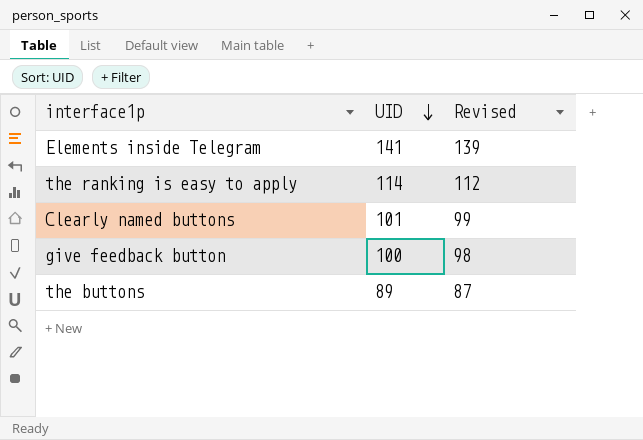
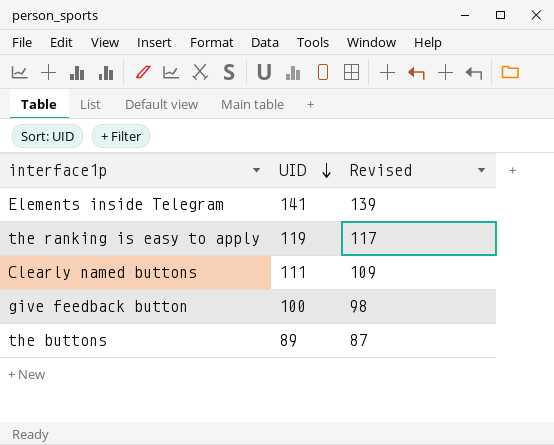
the ranking is easy to apply | UID: 114 -> 119
the ranking is easy to apply | Revised: 112 -> 117
Clearly named buttons | UID: 101 -> 111
Clearly named buttons | Revised: 99 -> 109

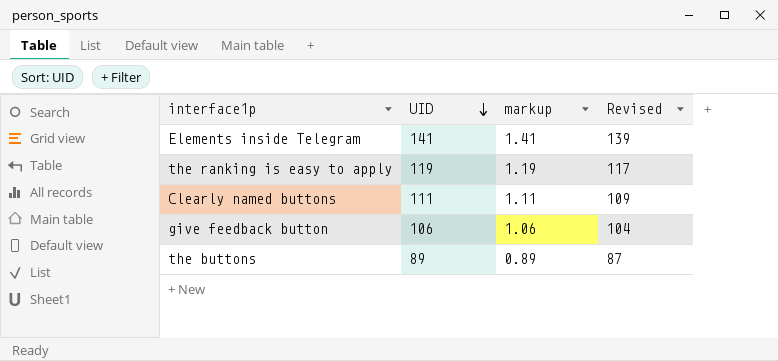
column markup | formula: none -> [UID] * 0.01
give feedback button | UID: 100 -> 106
give feedback button | Revised: 98 -> 104

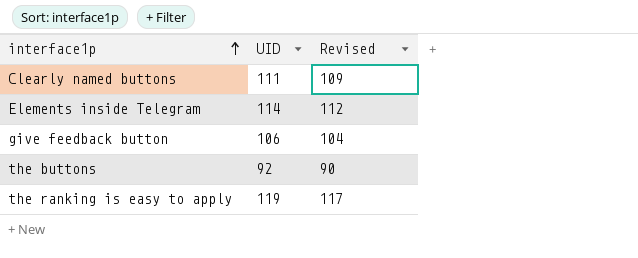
row order: UID descending -> interface1p ascending
column markup | formula: [UID] * 0.01 -> none
Elements inside Telegram | UID: 141 -> 114
Elements inside Telegram | Revised: 139 -> 112
the buttons | UID: 89 -> 92
the buttons | Revised: 87 -> 90

